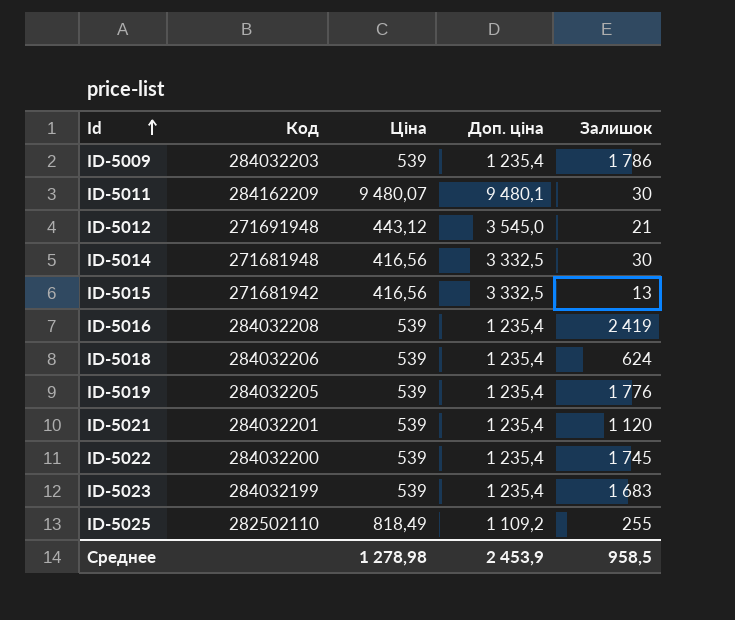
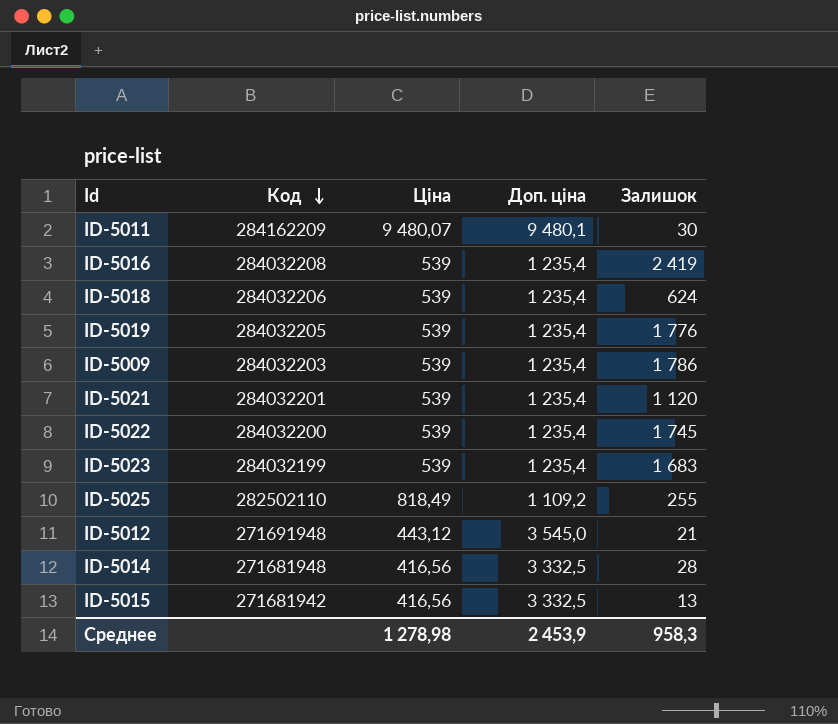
row order: Id ascending -> Код descending
ID-5014 | Залишок: 30 -> 28
Среднее | Залишок: 958,5 -> 958,3

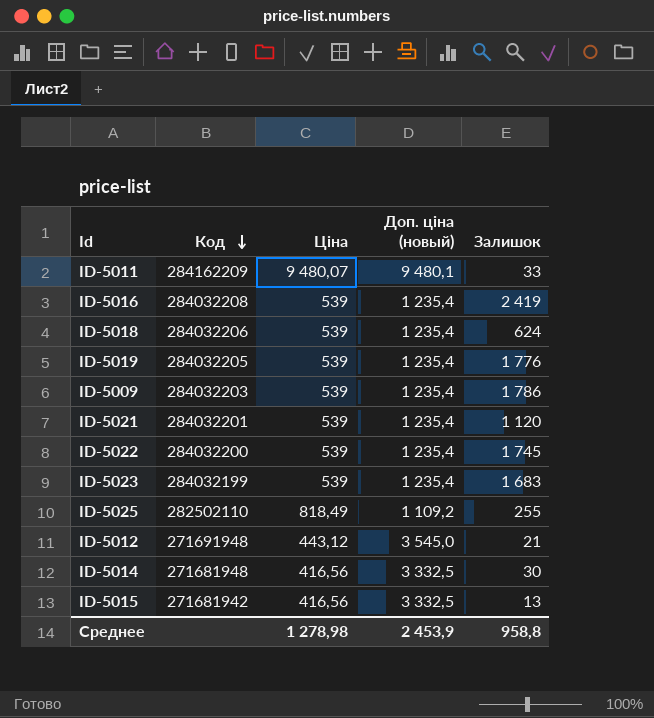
column name: Доп. ціна -> Доп. ціна (новый)
ID-5011 | Залишок: 30 -> 33
ID-5014 | Залишок: 28 -> 30
Среднее | Залишок: 958,3 -> 958,8

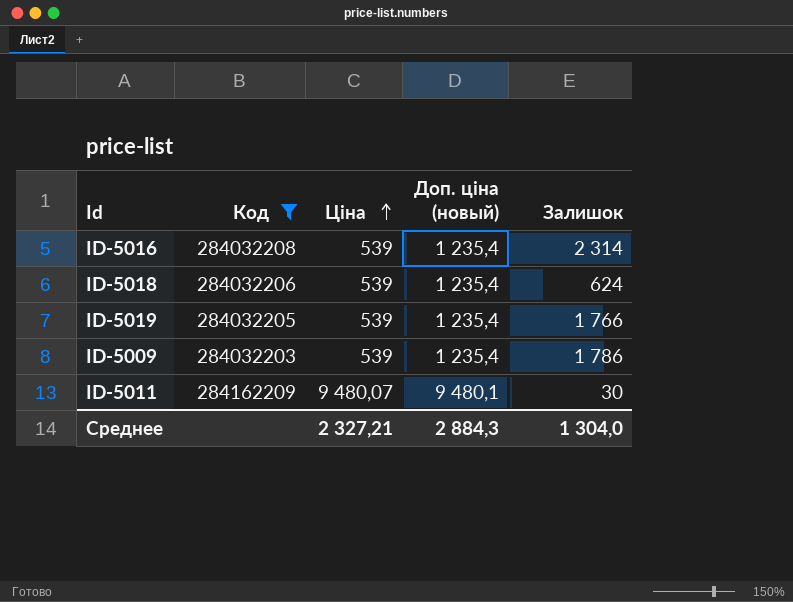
filter: none -> Код >= 284032203
row order: Код descending -> Ціна ascending
ID-5016 | Залишок: 2 419 -> 2 314
ID-5019 | Залишок: 1 776 -> 1 766
ID-5011 | Залишок: 33 -> 30
Среднее | Ціна: 1 278,98 -> 2 327,21
Среднее | Доп. ціна (новый): 2 453,9 -> 2 884,3
Среднее | Залишок: 958,8 -> 1 304,0

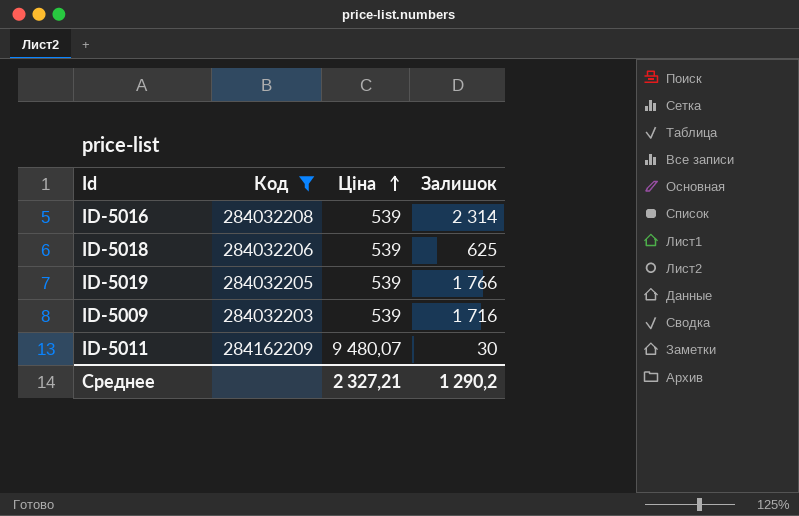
column Доп. ціна (новый) | position: 4 -> none
ID-5018 | Залишок: 624 -> 625
ID-5009 | Залишок: 1 786 -> 1 716
Среднее | Залишок: 1 304,0 -> 1 290,2

